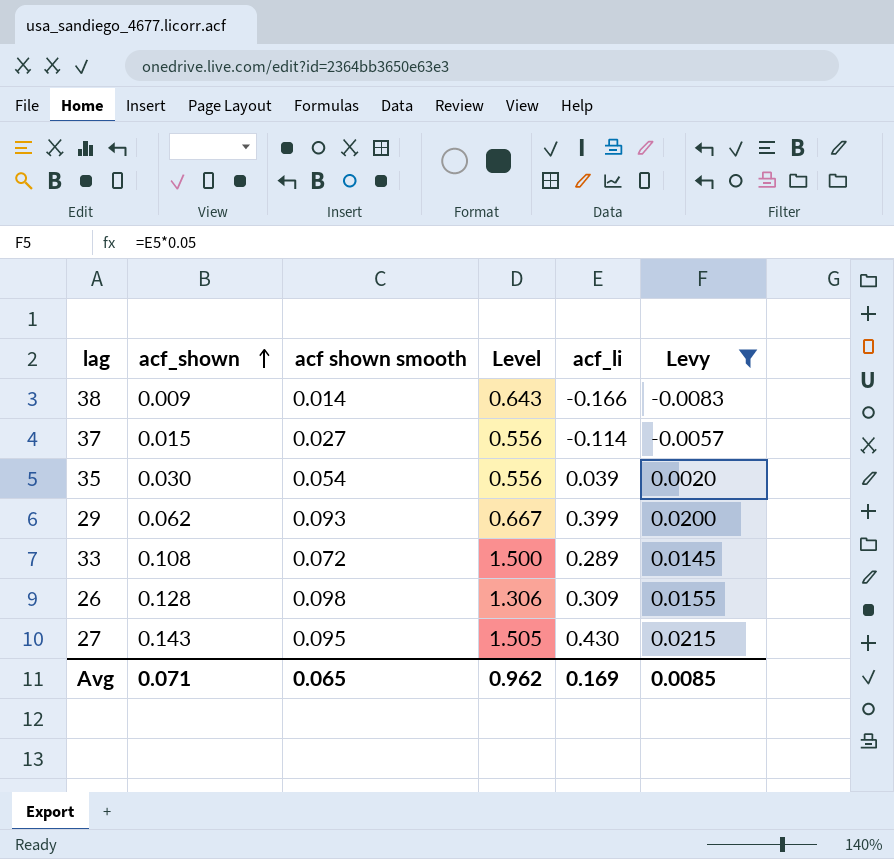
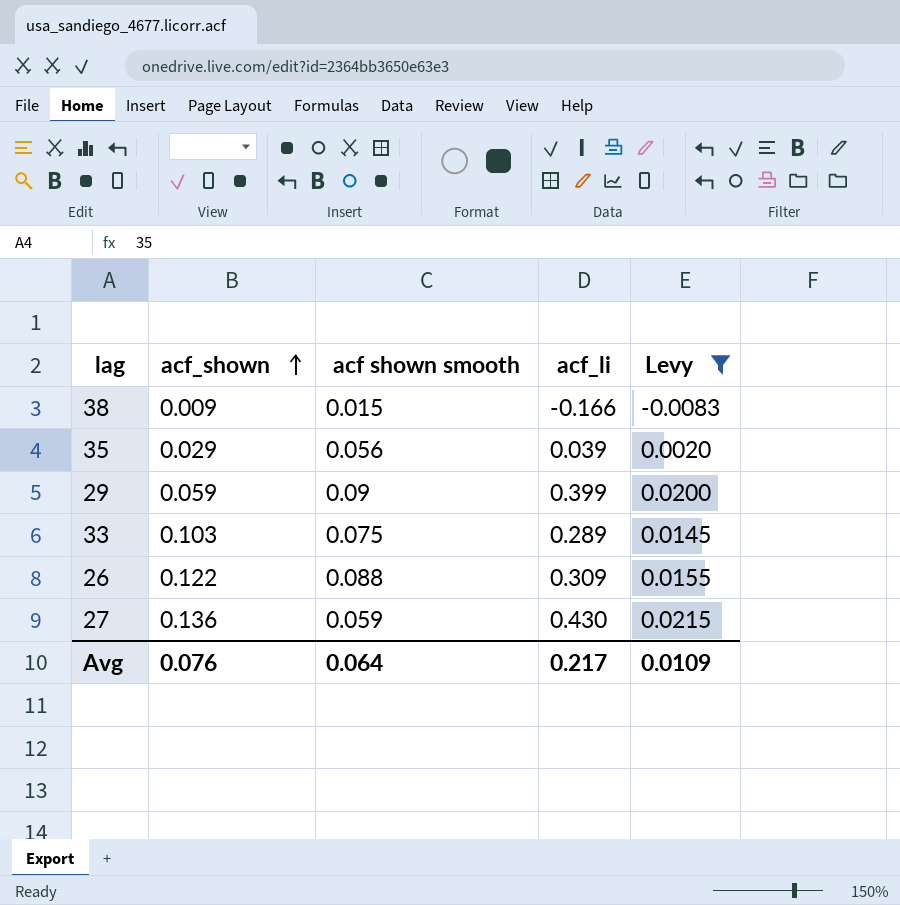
column Level | formula: [acf_shown] / [acf shown smooth] -> none
row 37: 0.015 | 0.027 | 0.556 | -0.114 | -0.0057 -> none
38 | acf shown smooth: 0.014 -> 0.015
35 | acf_shown: 0.030 -> 0.029
35 | acf shown smooth: 0.054 -> 0.056
29 | acf_shown: 0.062 -> 0.059
29 | acf shown smooth: 0.093 -> 0.09
33 | acf_shown: 0.108 -> 0.103
33 | acf shown smooth: 0.072 -> 0.075
26 | acf_shown: 0.128 -> 0.122
26 | acf shown smooth: 0.098 -> 0.088
27 | acf_shown: 0.143 -> 0.136
27 | acf shown smooth: 0.095 -> 0.059
Avg | acf_shown: 0.071 -> 0.076
Avg | acf shown smooth: 0.065 -> 0.064
Avg | acf_li: 0.169 -> 0.217
Avg | Levy: 0.0085 -> 0.0109

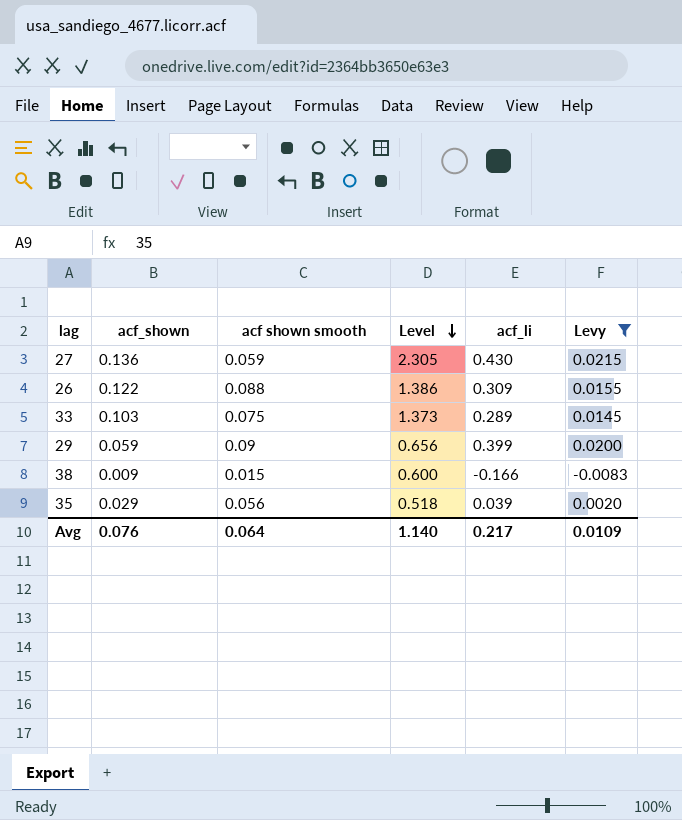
row order: acf_shown ascending -> Level descending
column Level | formula: none -> [acf_shown] / [acf shown smooth]

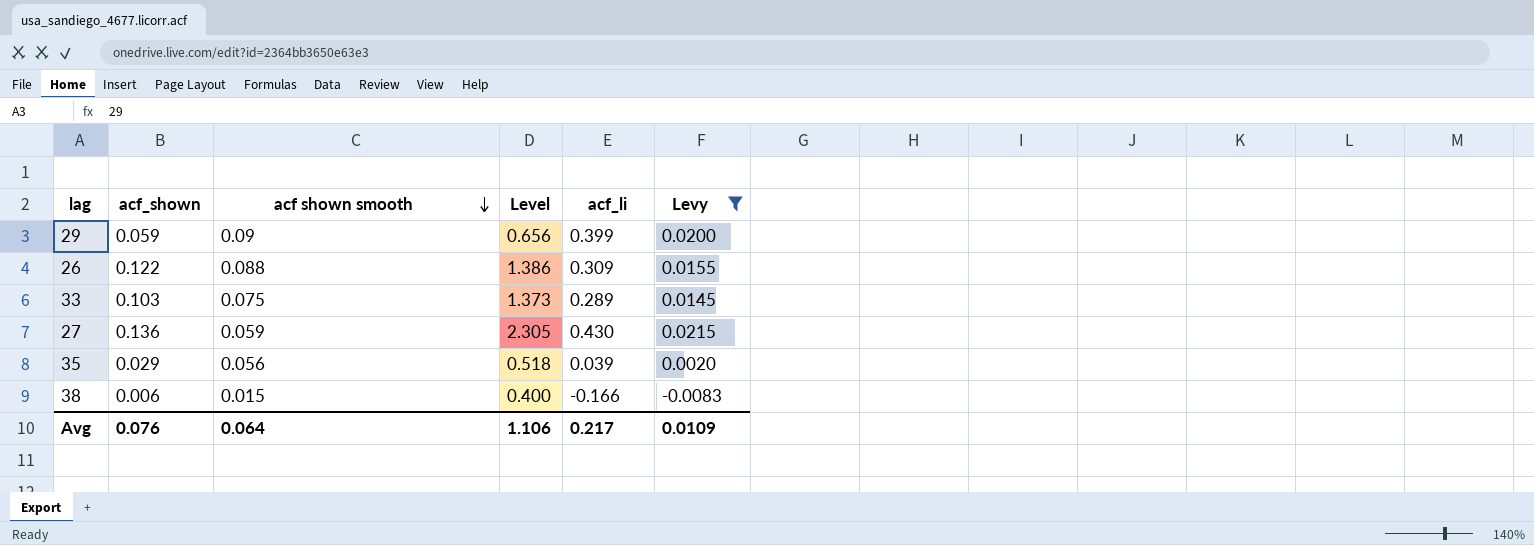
row order: Level descending -> acf shown smooth descending
38 | acf_shown: 0.009 -> 0.006
38 | Level: 0.600 -> 0.400
Avg | Level: 1.140 -> 1.106

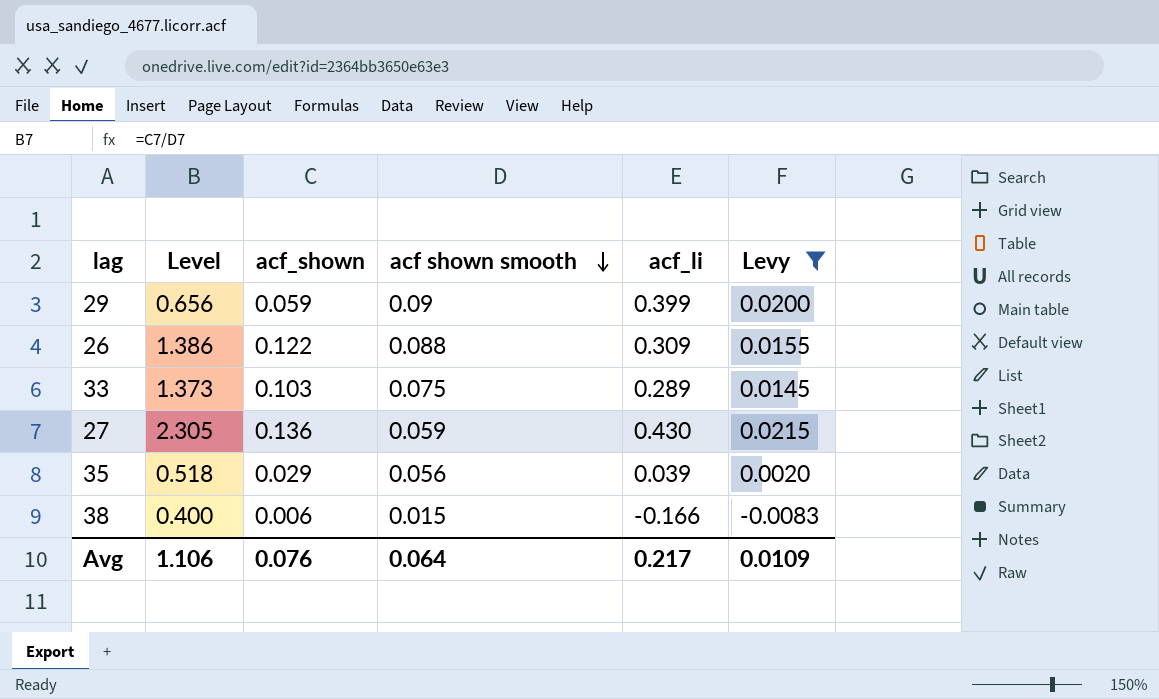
column Level | position: 4 -> 2

